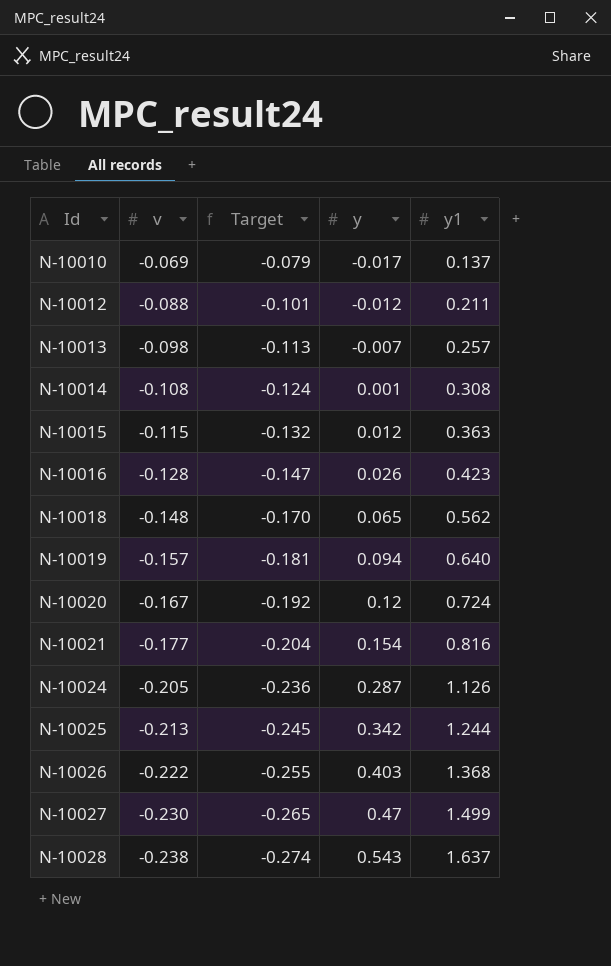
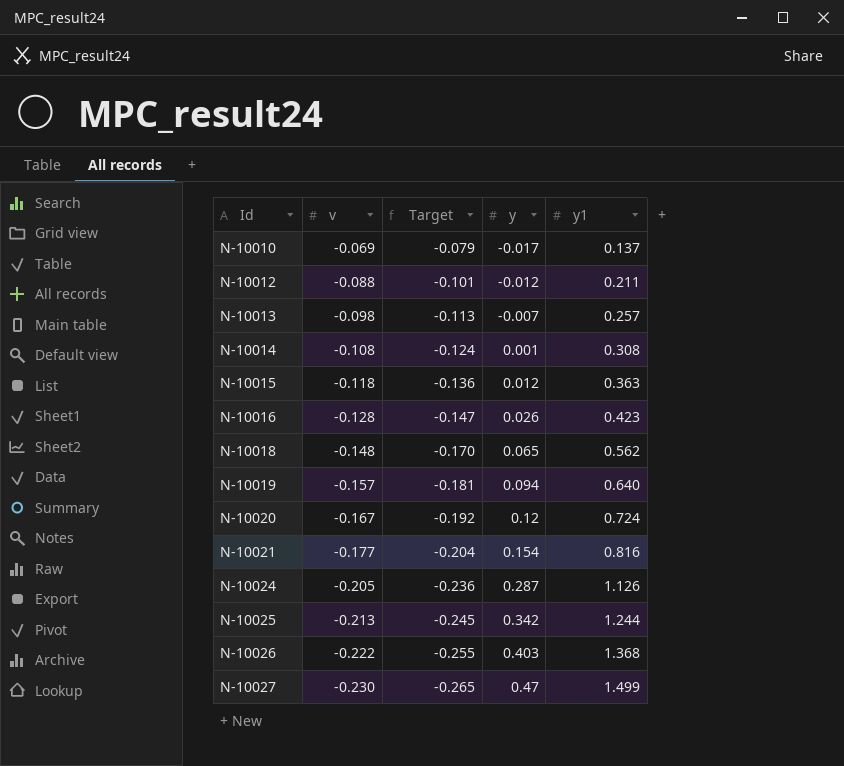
row N-10028: -0.238 | -0.274 | 0.543 | 1.637 -> none
N-10015 | v: -0.115 -> -0.118
N-10015 | Target: -0.132 -> -0.136

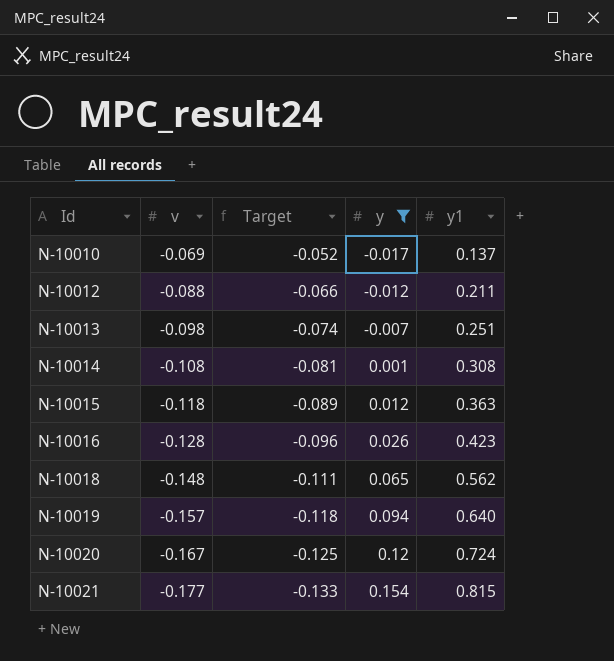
filter: none -> y <= 0.154
column Target | formula: [v] * 1.15 -> [v] * 0.75
N-10013 | y1: 0.257 -> 0.251
N-10021 | y1: 0.816 -> 0.815

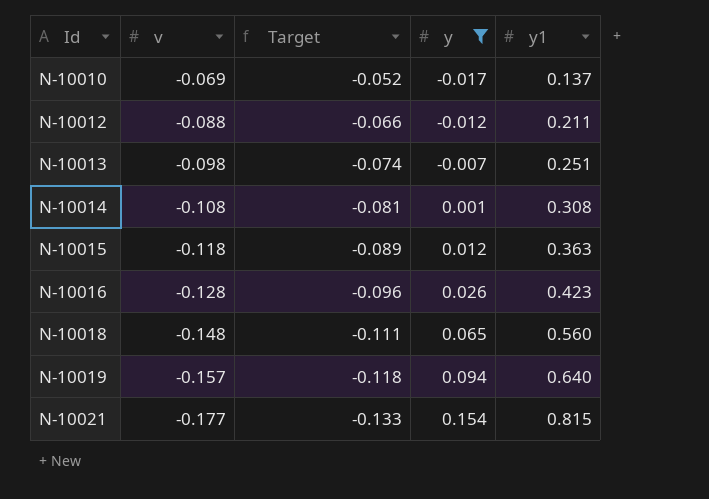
row N-10020: -0.167 | -0.125 | 0.12 | 0.724 -> none
N-10018 | y1: 0.562 -> 0.560

